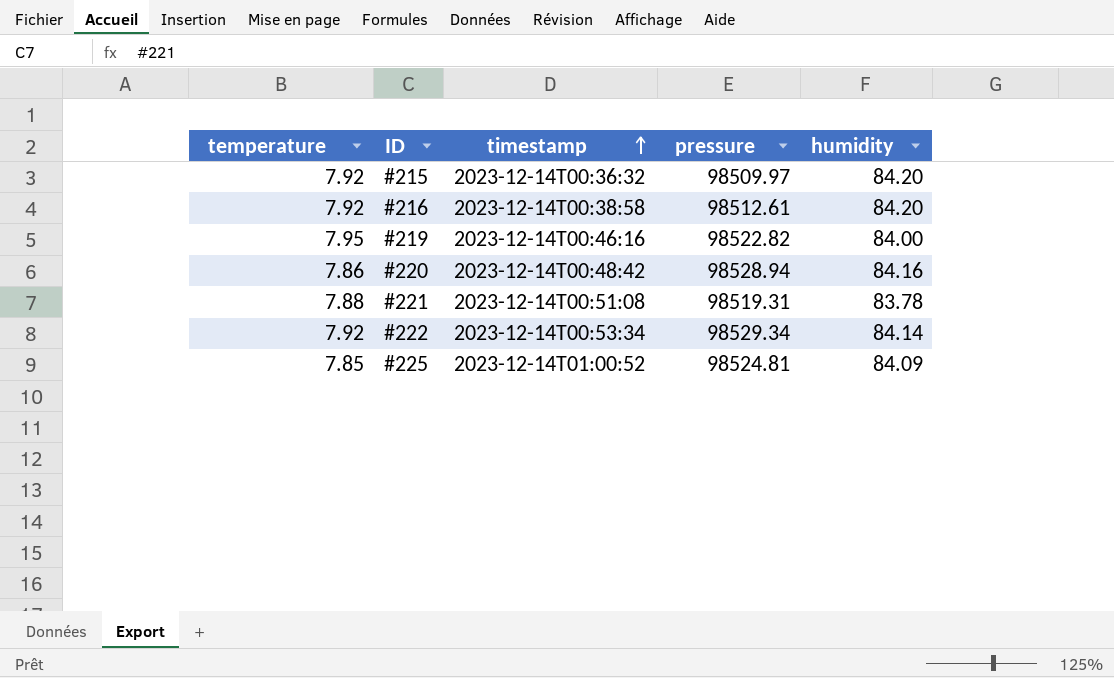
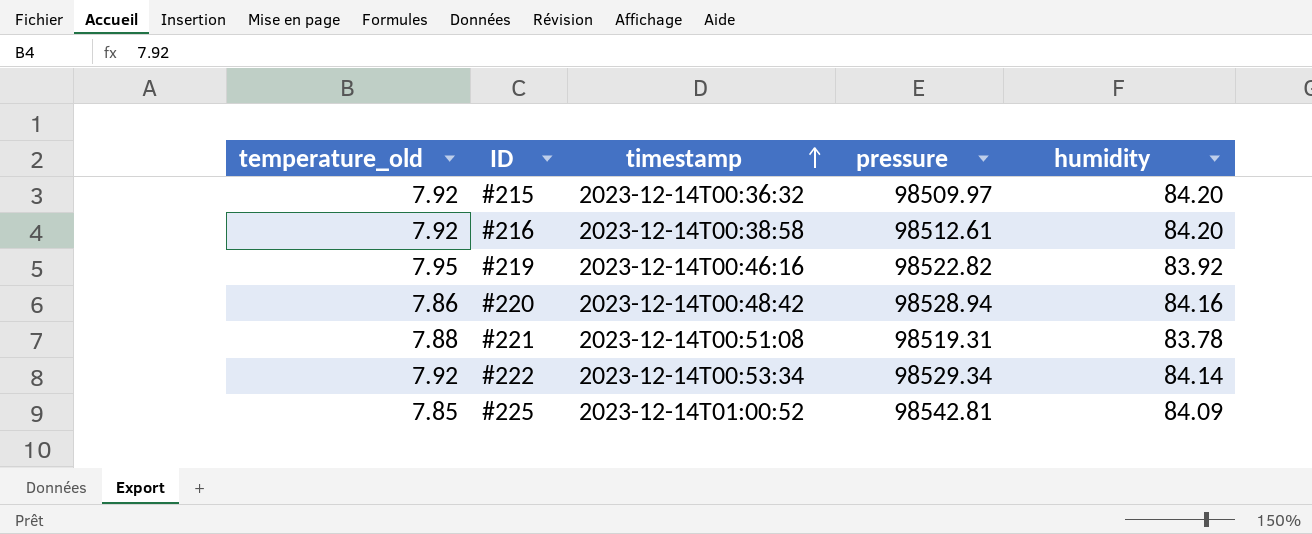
column name: temperature -> temperature_old
#219 | humidity: 84.00 -> 83.92
#225 | pressure: 98524.81 -> 98542.81

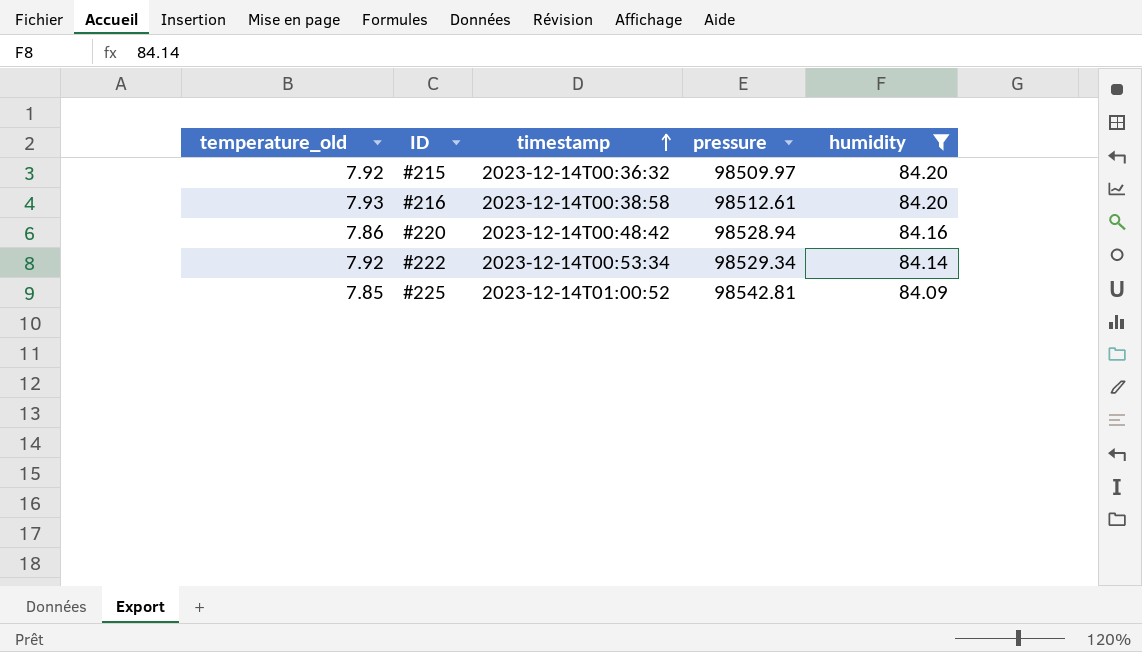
filter: none -> humidity >= 84.09
#216 | temperature_old: 7.92 -> 7.93

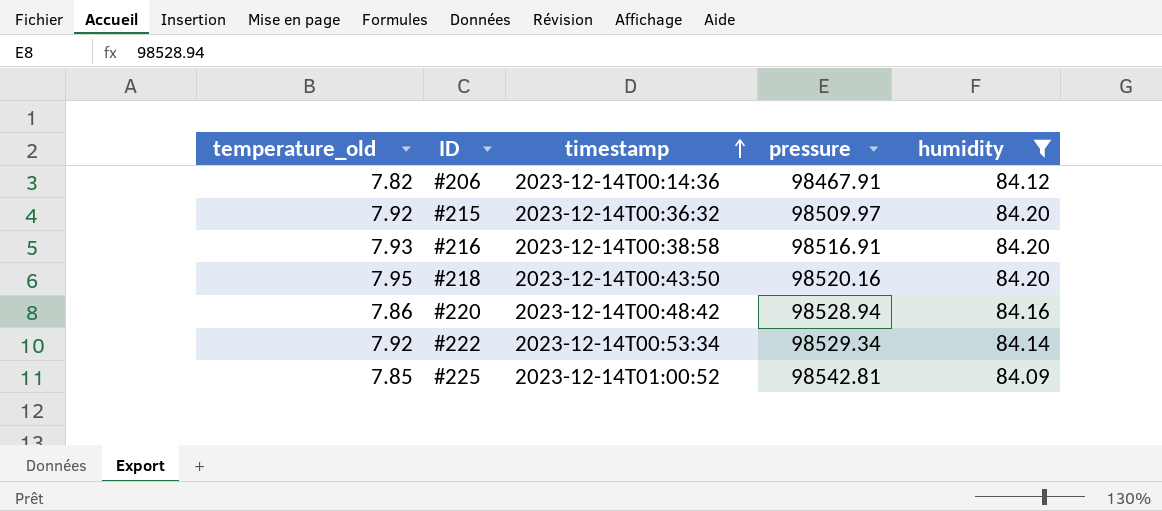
row #206: none -> 7.82 | 2023-12-14T00:14:36 | 98467.91 | 84.12
#216 | pressure: 98512.61 -> 98516.91
row #218: none -> 7.95 | 2023-12-14T00:43:50 | 98520.16 | 84.20

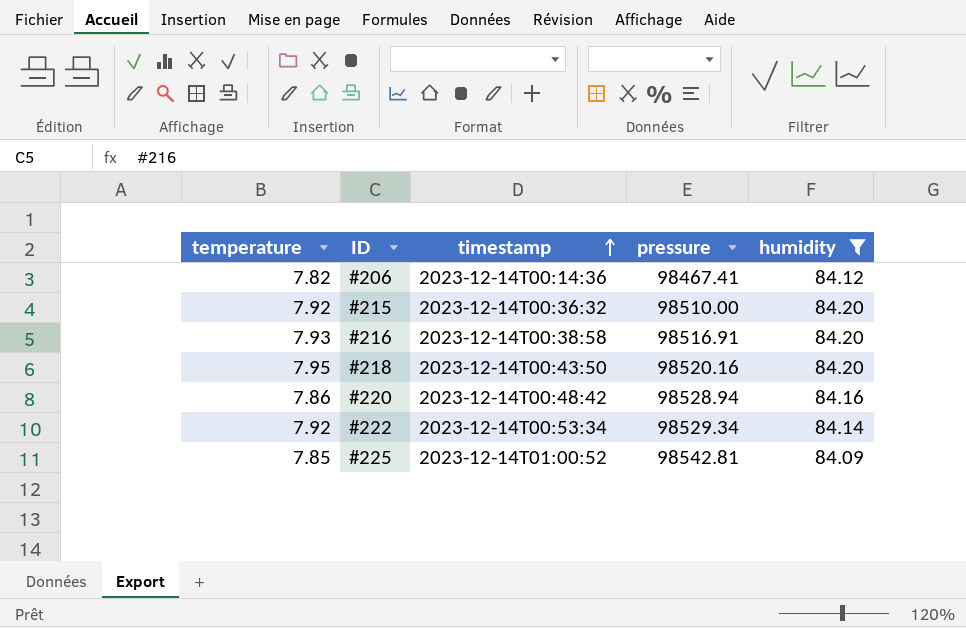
column name: temperature_old -> temperature
#206 | pressure: 98467.91 -> 98467.41
#215 | pressure: 98509.97 -> 98510.00

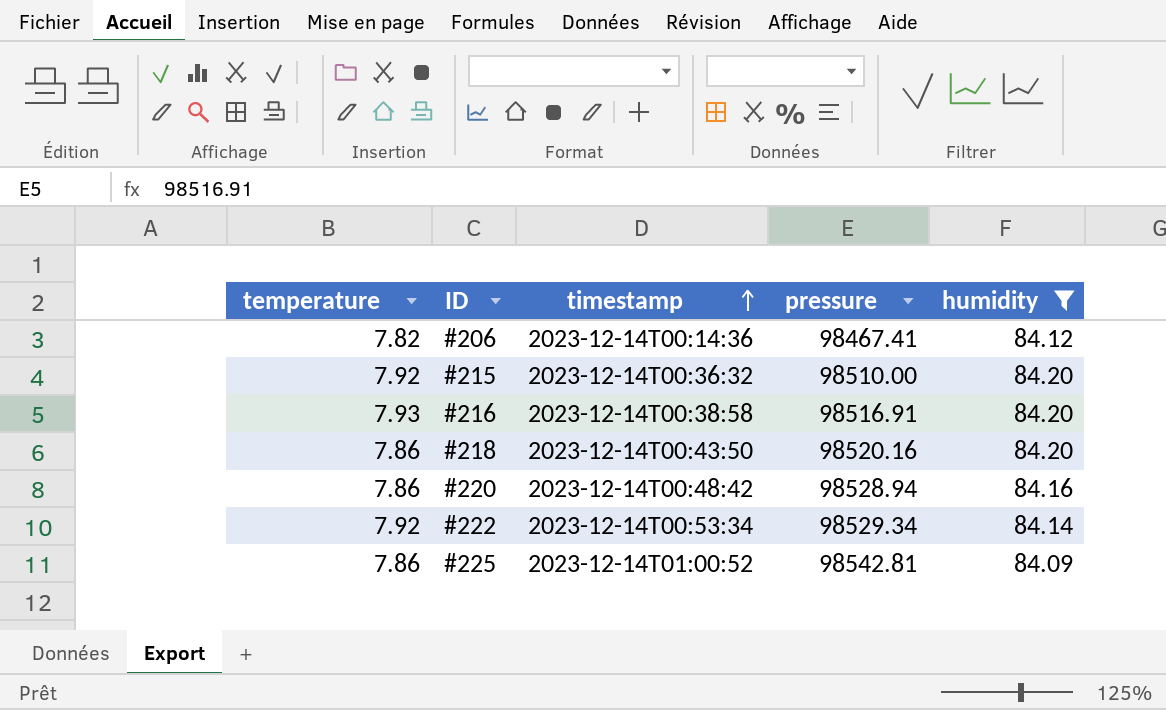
#218 | temperature: 7.95 -> 7.86
#225 | temperature: 7.85 -> 7.86

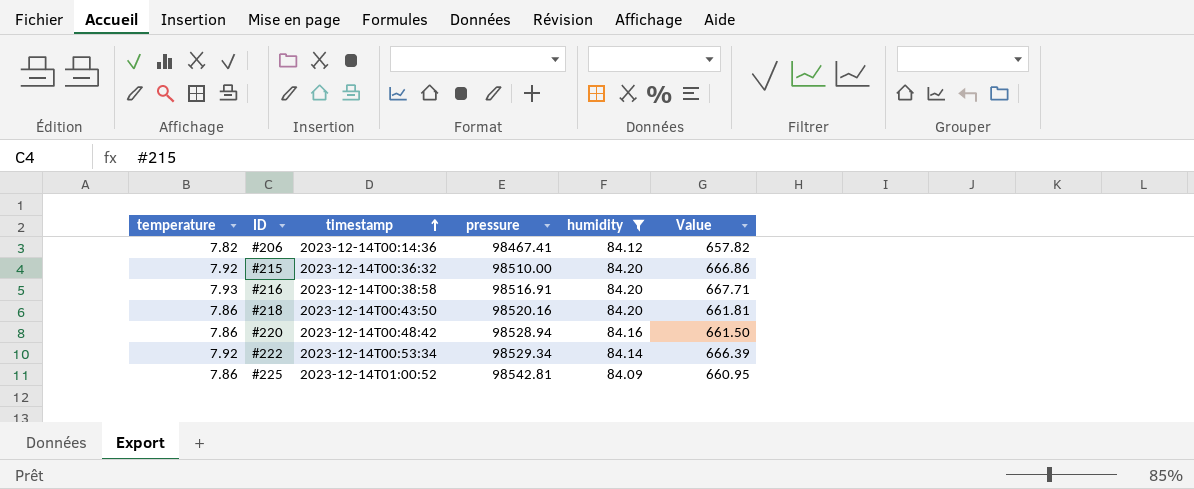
column Value | formula: none -> [temperature] * [humidity]

